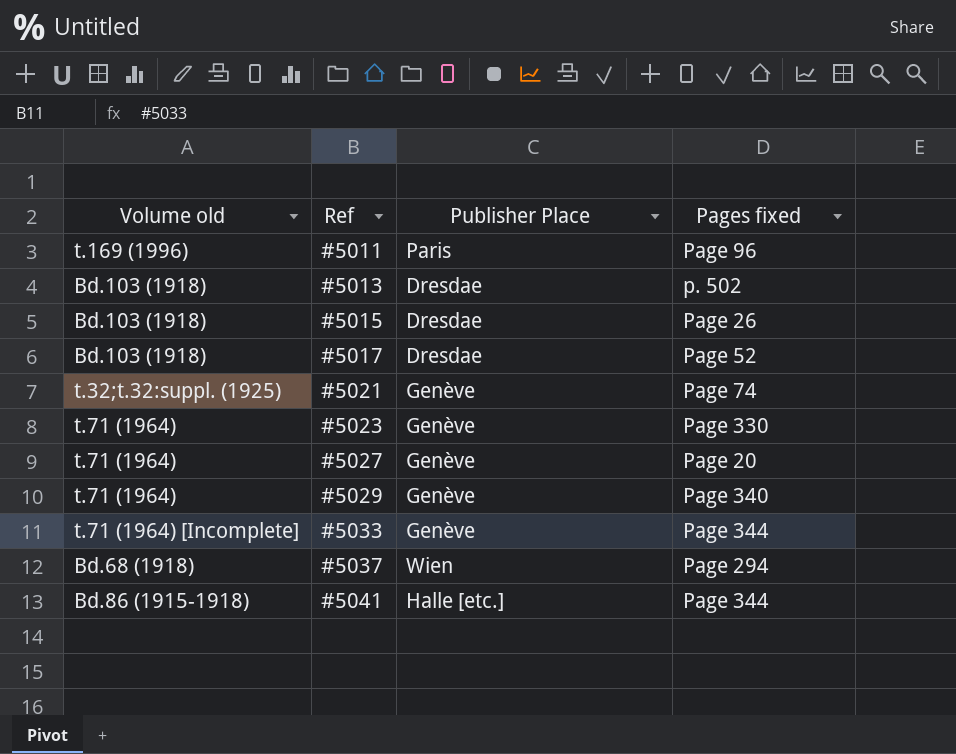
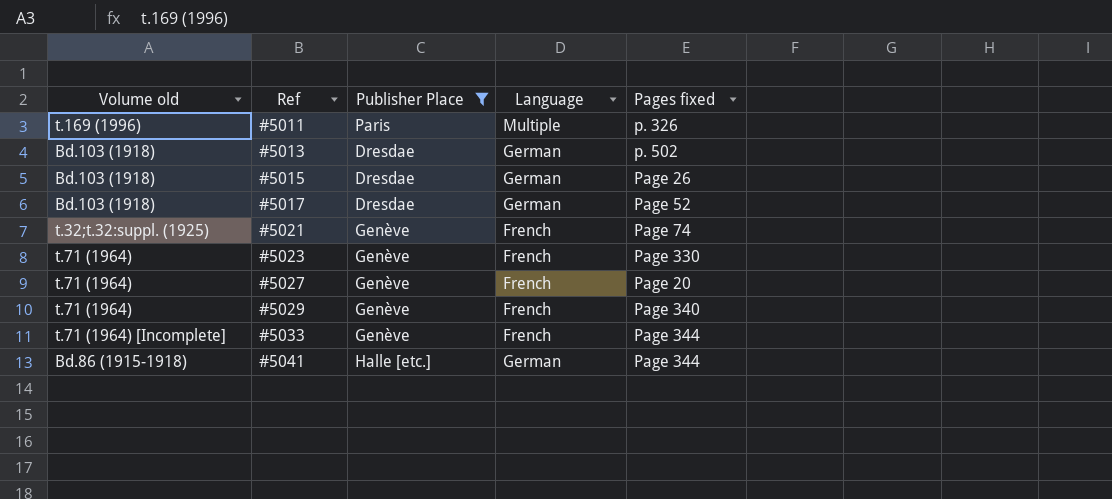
filter: none -> Publisher Place != Wien
column Language | position: none -> 4
#5011 | Pages fixed: Page 96 -> p. 326

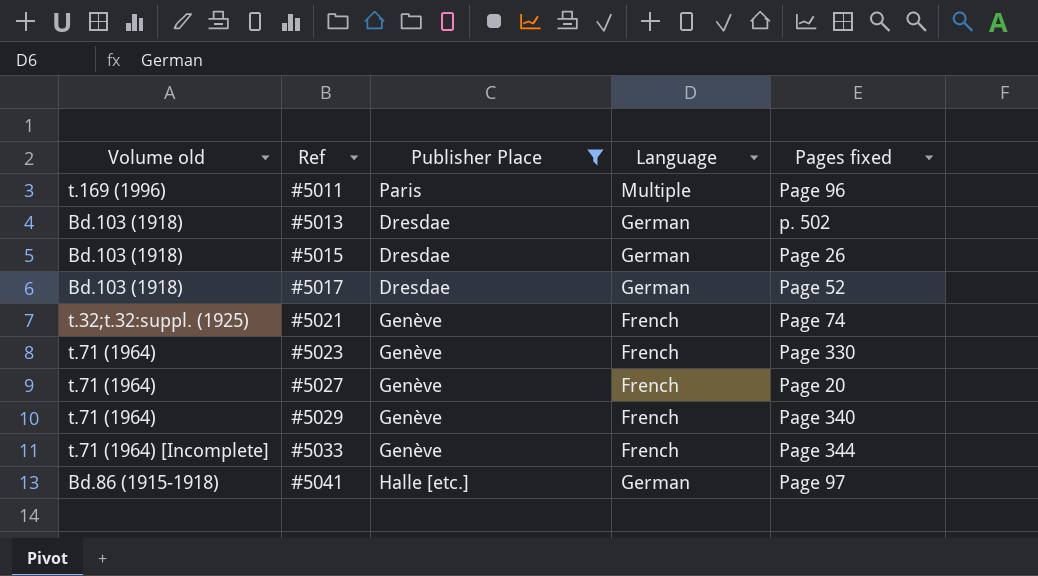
#5011 | Pages fixed: p. 326 -> Page 96
#5041 | Pages fixed: Page 344 -> Page 97

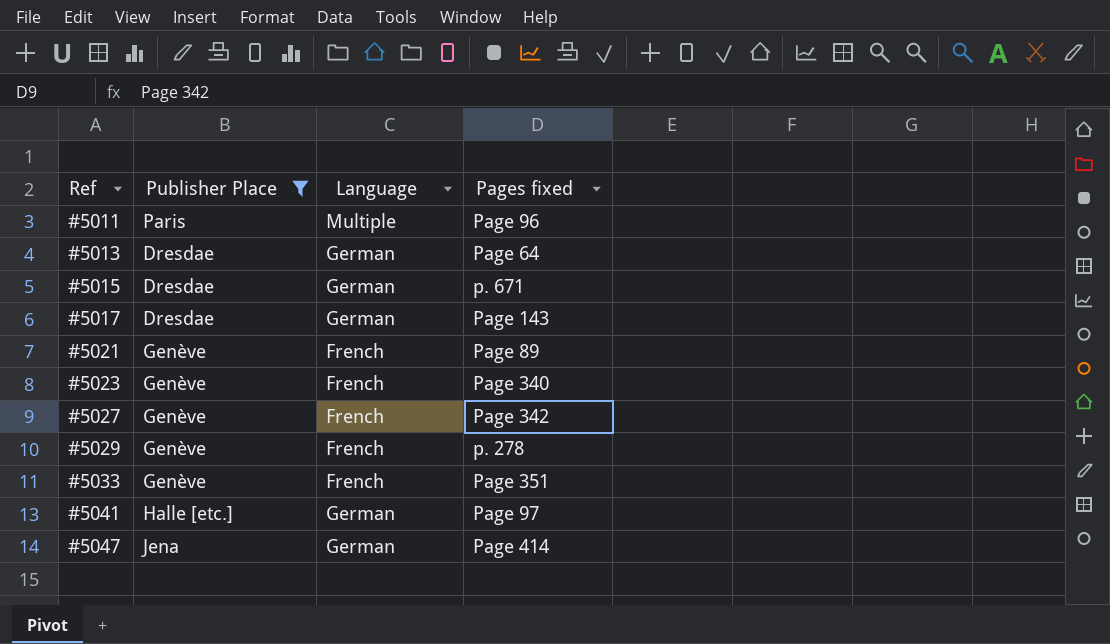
column Volume old | position: 1 -> none
#5013 | Pages fixed: p. 502 -> Page 64
#5015 | Pages fixed: Page 26 -> p. 671
#5017 | Pages fixed: Page 52 -> Page 143
#5021 | Pages fixed: Page 74 -> Page 89
#5023 | Pages fixed: Page 330 -> Page 340
#5027 | Pages fixed: Page 20 -> Page 342
#5029 | Pages fixed: Page 340 -> p. 278
#5033 | Pages fixed: Page 344 -> Page 351
row #5047: none -> Jena | German | Page 414

